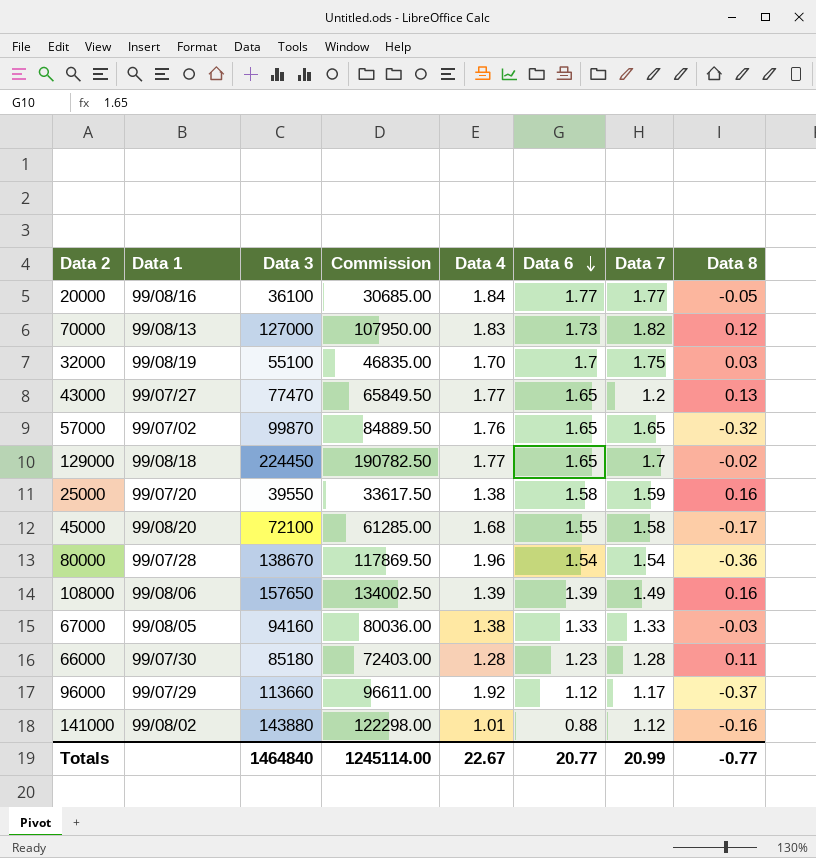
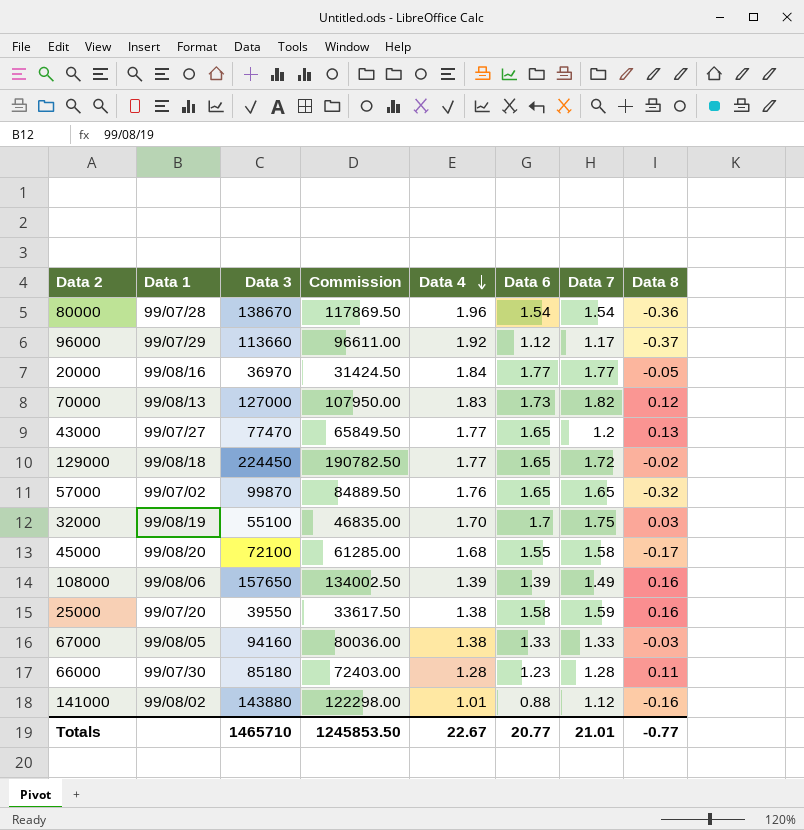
row order: Data 6 descending -> Data 4 descending
20000 | Data 3: 36100 -> 36970
20000 | Commission: 30685.00 -> 31424.50
129000 | Data 7: 1.7 -> 1.72
Totals | Data 3: 1464840 -> 1465710
Totals | Commission: 1245114.00 -> 1245853.50
Totals | Data 7: 20.99 -> 21.01

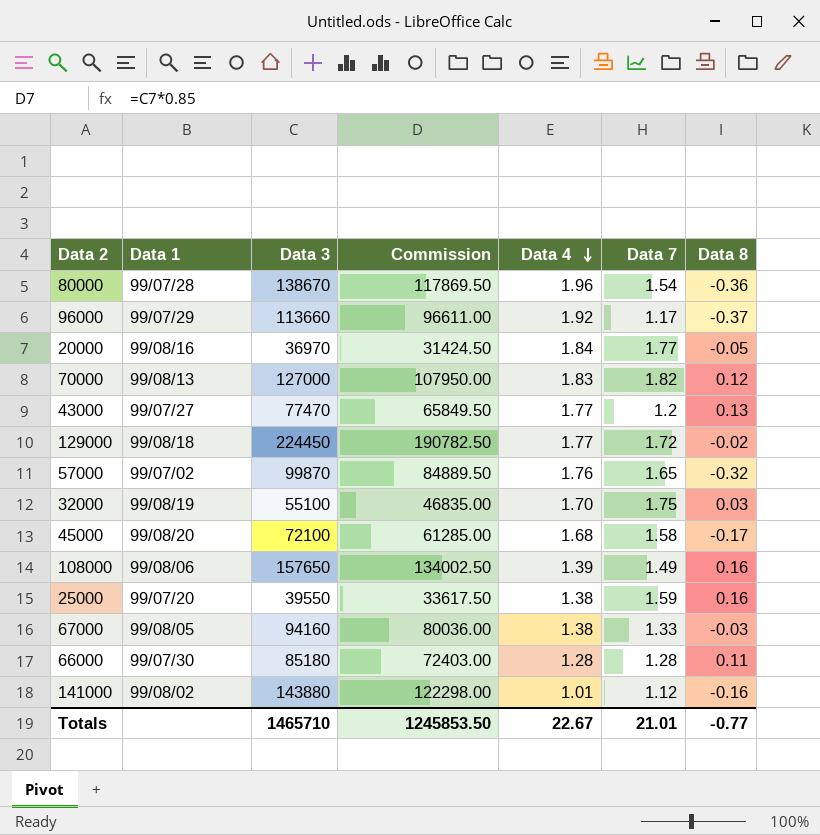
column Data 6 | position: 6 -> none

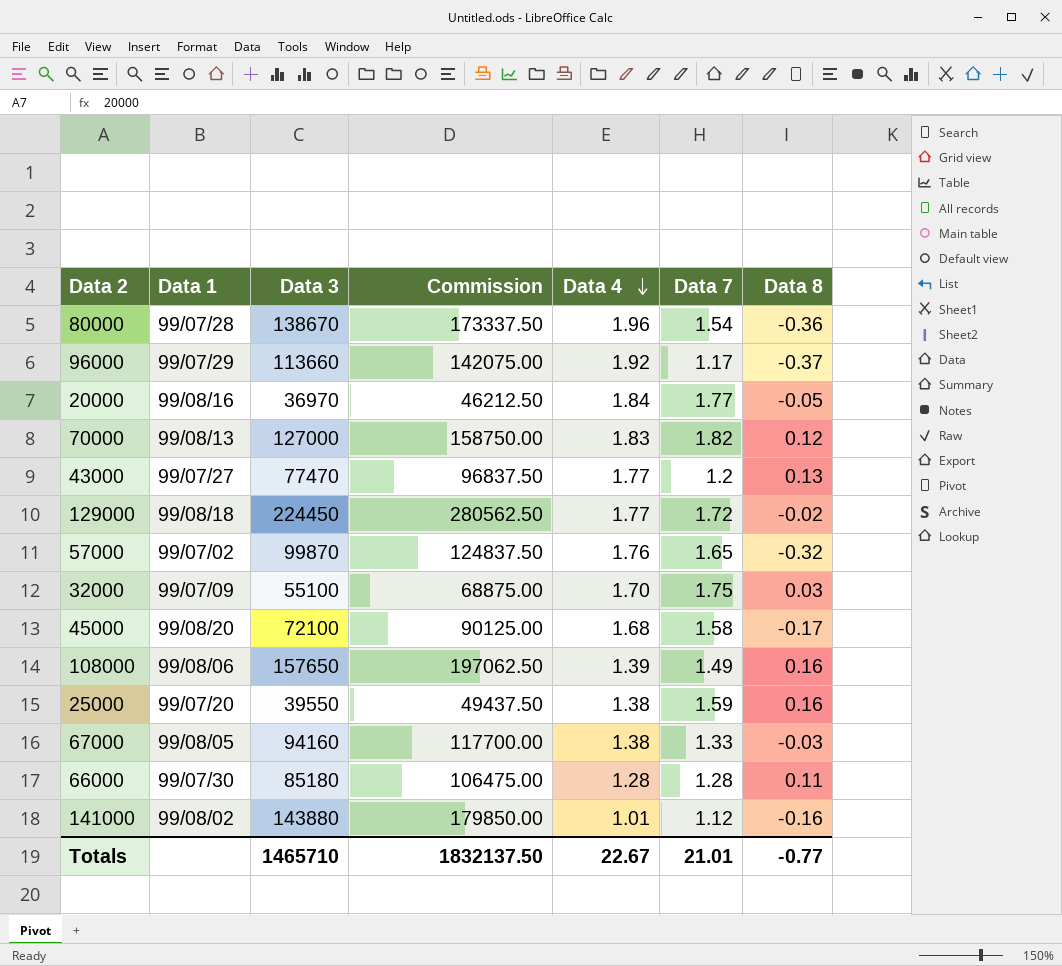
column Commission | formula: [Data 3] * 0.85 -> [Data 3] * 1.25
32000 | Data 1: 99/08/19 -> 99/07/09
Totals | Commission: 1245853.50 -> 1832137.50

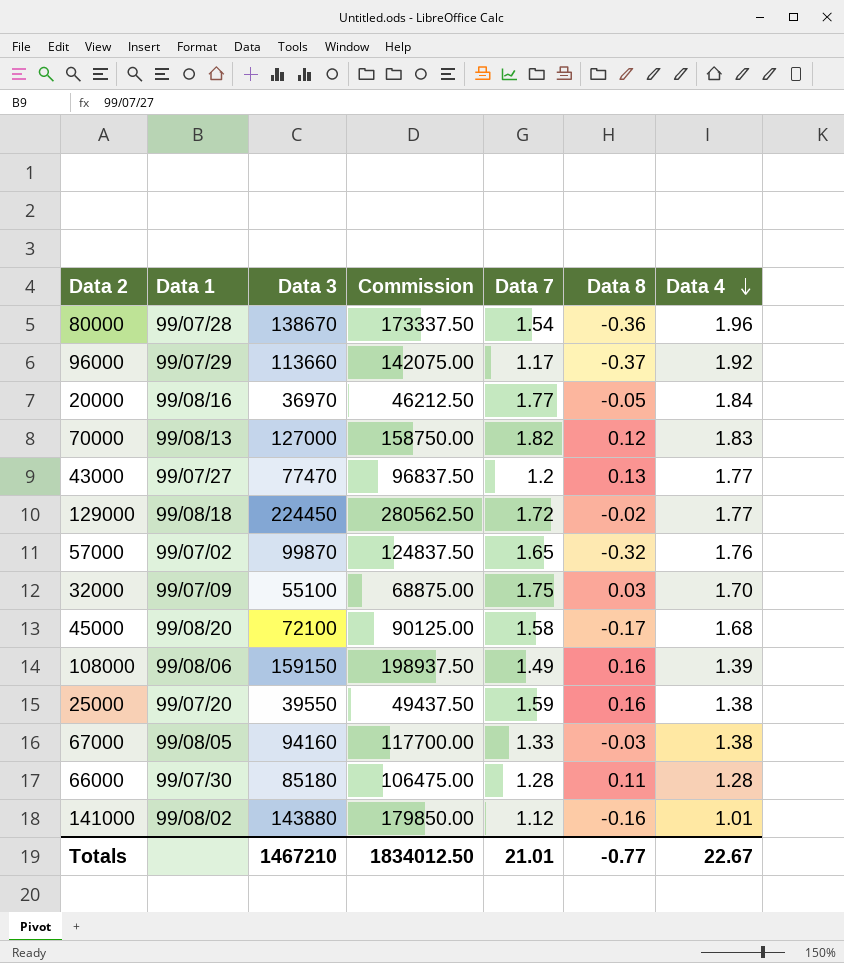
column Data 4 | position: 5 -> 7
108000 | Data 3: 157650 -> 159150
108000 | Commission: 197062.50 -> 198937.50
Totals | Data 3: 1465710 -> 1467210
Totals | Commission: 1832137.50 -> 1834012.50

